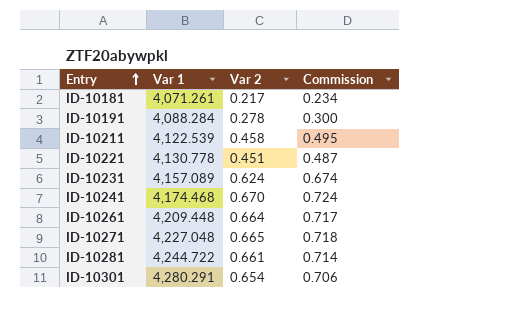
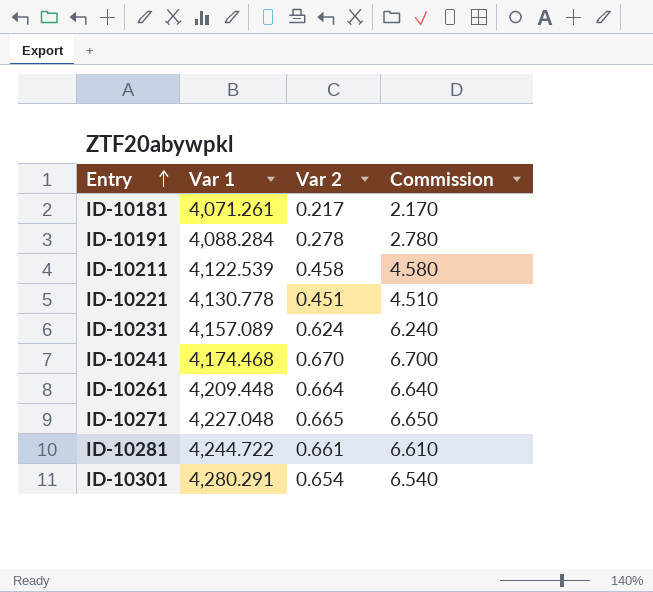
column Commission | formula: [Var 2] * 1.08 -> [Var 2] * 10

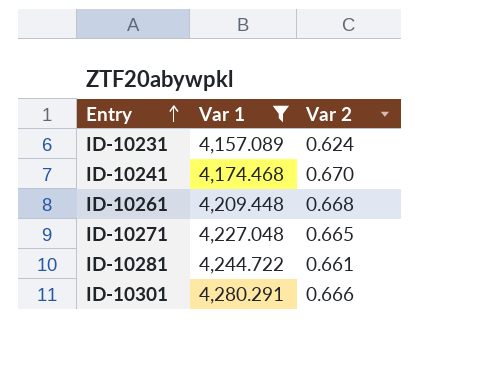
filter: none -> Var 1 >= 4,157.089
column Commission | formula: [Var 2] * 10 -> none
ID-10261 | Var 2: 0.664 -> 0.668
ID-10301 | Var 2: 0.654 -> 0.666

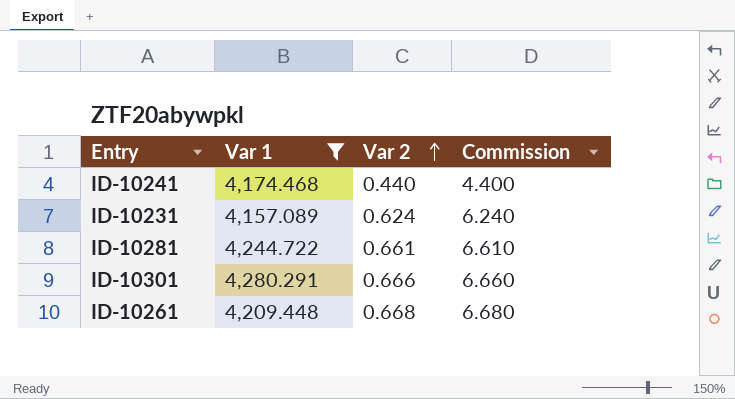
row order: Entry ascending -> Var 2 ascending
column Commission | formula: none -> [Var 2] * 10
row ID-10271: 4,227.048 | 0.665 -> none
ID-10241 | Var 2: 0.670 -> 0.440

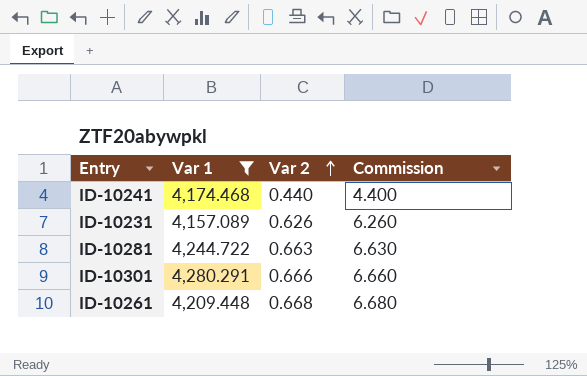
ID-10231 | Var 2: 0.624 -> 0.626
ID-10231 | Commission: 6.240 -> 6.260
ID-10281 | Var 2: 0.661 -> 0.663
ID-10281 | Commission: 6.610 -> 6.630

